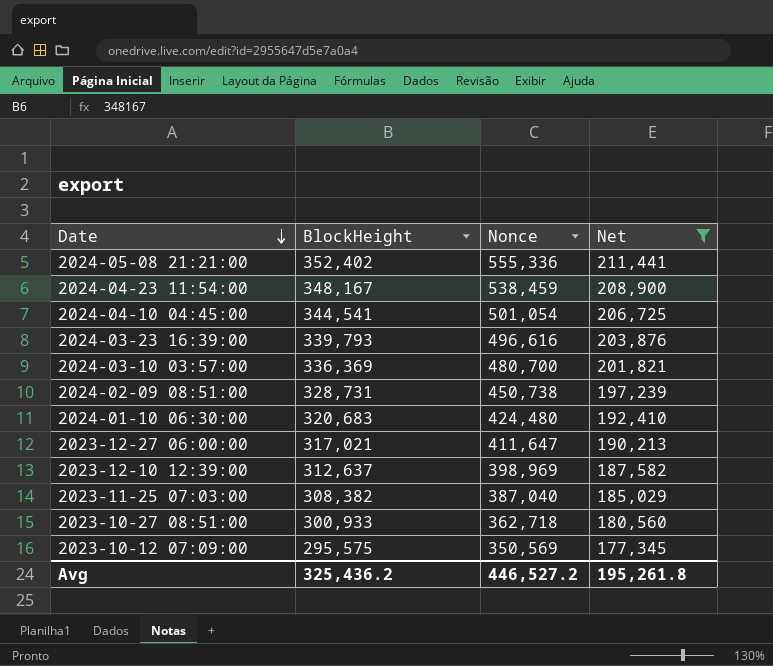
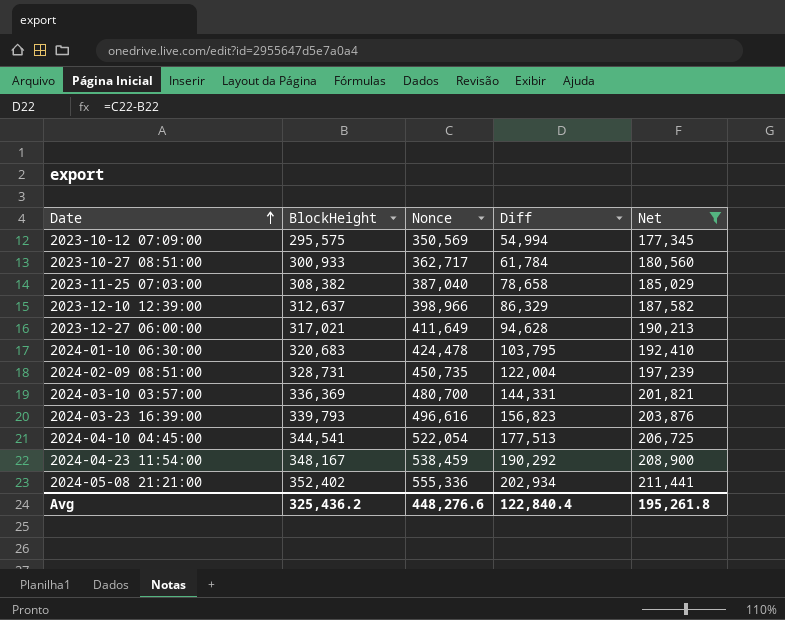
row order: Date descending -> Date ascending
column Diff | formula: none -> [Nonce] - [BlockHeight]
2023-10-27 08:51:00 | Nonce: 362,718 -> 362,717
2023-12-10 12:39:00 | Nonce: 398,969 -> 398,966
2023-12-27 06:00:00 | Nonce: 411,647 -> 411,649
2024-01-10 06:30:00 | Nonce: 424,480 -> 424,478
2024-02-09 08:51:00 | Nonce: 450,738 -> 450,735
2024-04-10 04:45:00 | Nonce: 501,054 -> 522,054
Avg | Nonce: 446,527.2 -> 448,276.6

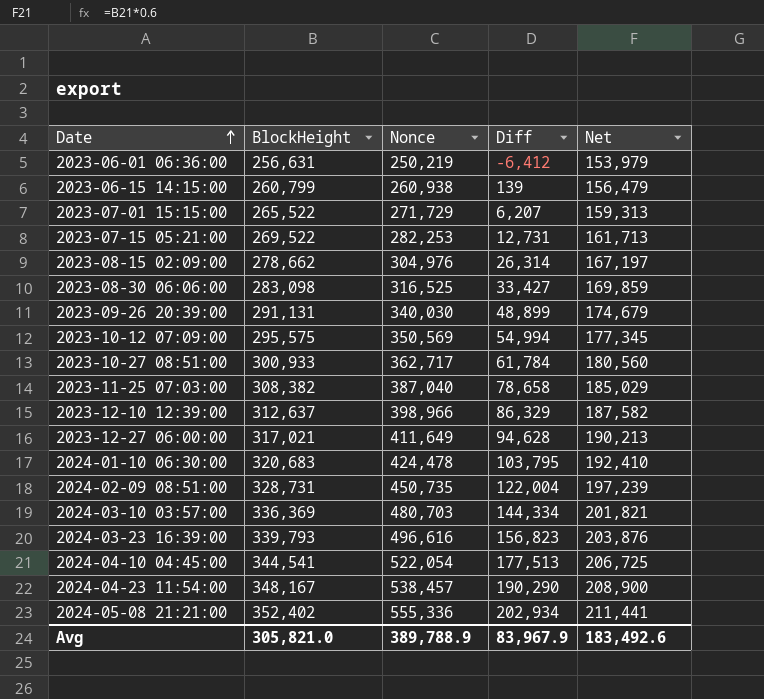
filter: Net >= 177,345 -> none
2024-03-10 03:57:00 | Nonce: 480,700 -> 480,703
2024-03-10 03:57:00 | Diff: 144,331 -> 144,334
2024-04-23 11:54:00 | Nonce: 538,459 -> 538,457
2024-04-23 11:54:00 | Diff: 190,292 -> 190,290
Avg | BlockHeight: 325,436.2 -> 305,821.0
Avg | Nonce: 448,276.6 -> 389,788.9
Avg | Diff: 122,840.4 -> 83,967.9
Avg | Net: 195,261.8 -> 183,492.6

